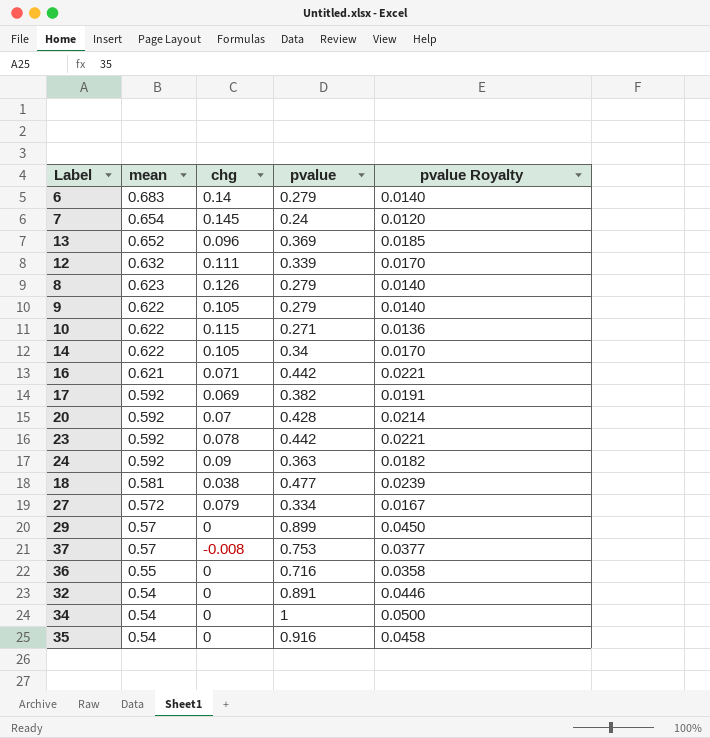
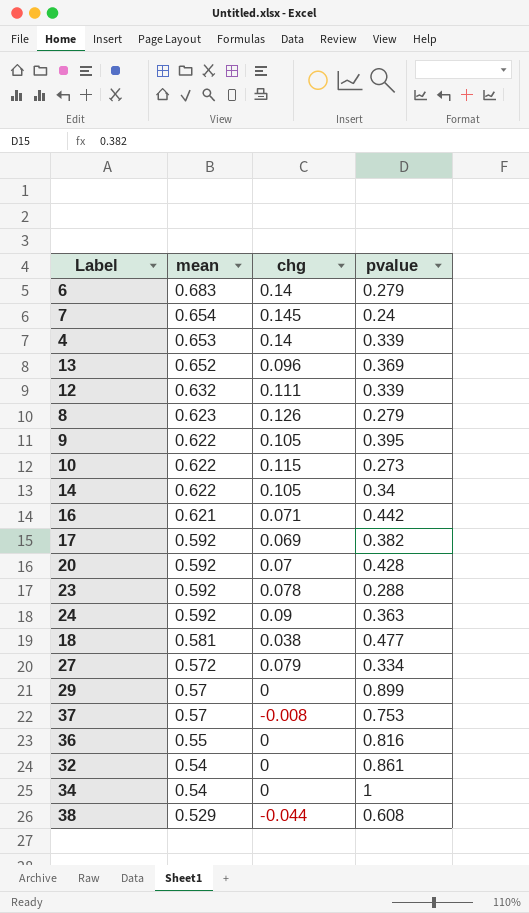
column pvalue Royalty | formula: [pvalue] * 0.05 -> none
row 35: 0.54 | 0 | 0.916 | 0.0458 -> none
row 4: none -> 0.653 | 0.14 | 0.339
9 | pvalue: 0.279 -> 0.395
10 | pvalue: 0.271 -> 0.273
23 | pvalue: 0.442 -> 0.288
36 | pvalue: 0.716 -> 0.816
32 | pvalue: 0.891 -> 0.861
row 38: none -> 0.529 | -0.044 | 0.608

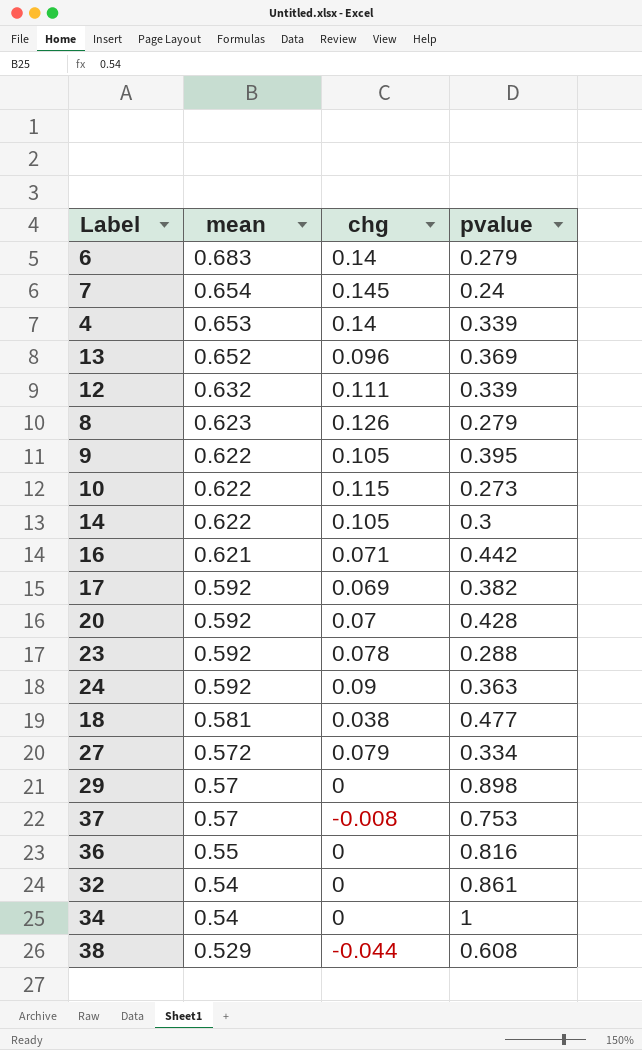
14 | pvalue: 0.34 -> 0.3
29 | pvalue: 0.899 -> 0.898

